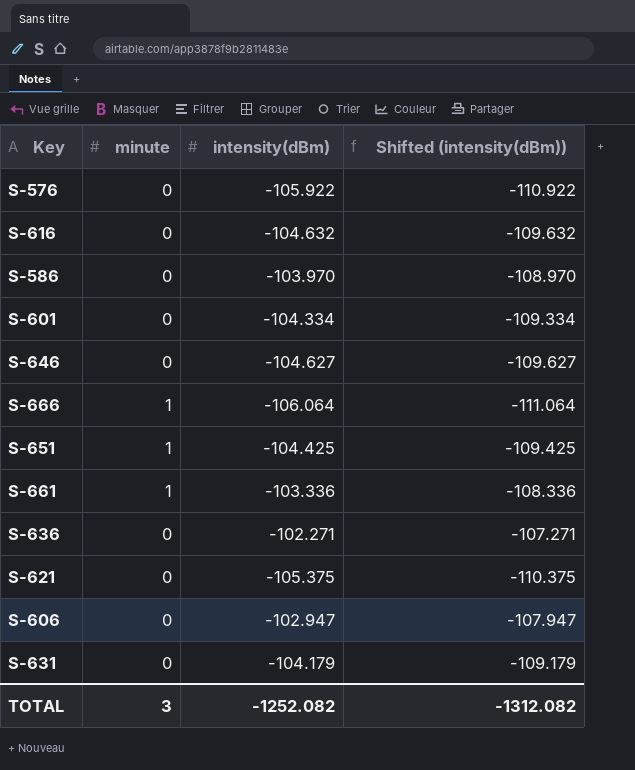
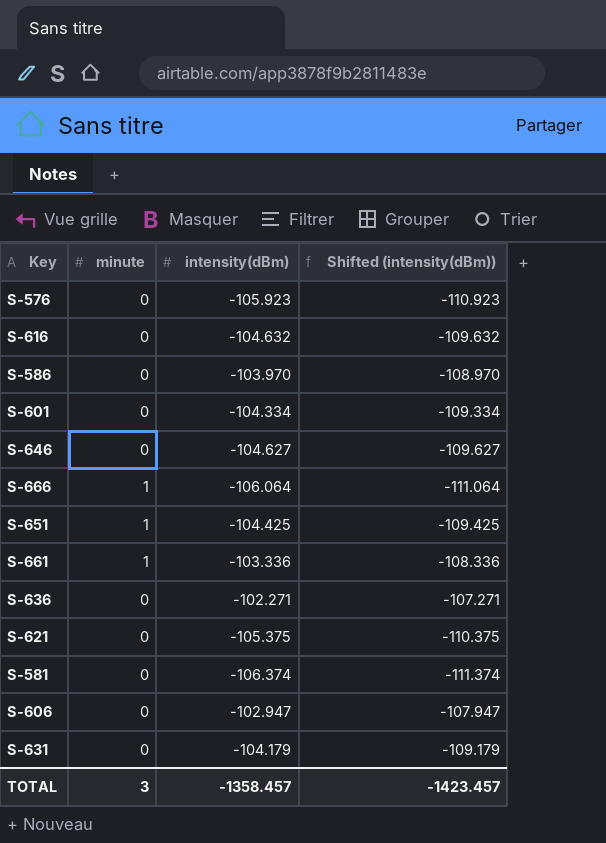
S-576 | intensity(dBm): -105.922 -> -105.923
S-576 | Shifted (intensity(dBm)): -110.922 -> -110.923
row S-581: none -> 0 | -106.374 | -111.374
TOTAL | intensity(dBm): -1252.082 -> -1358.457
TOTAL | Shifted (intensity(dBm)): -1312.082 -> -1423.457

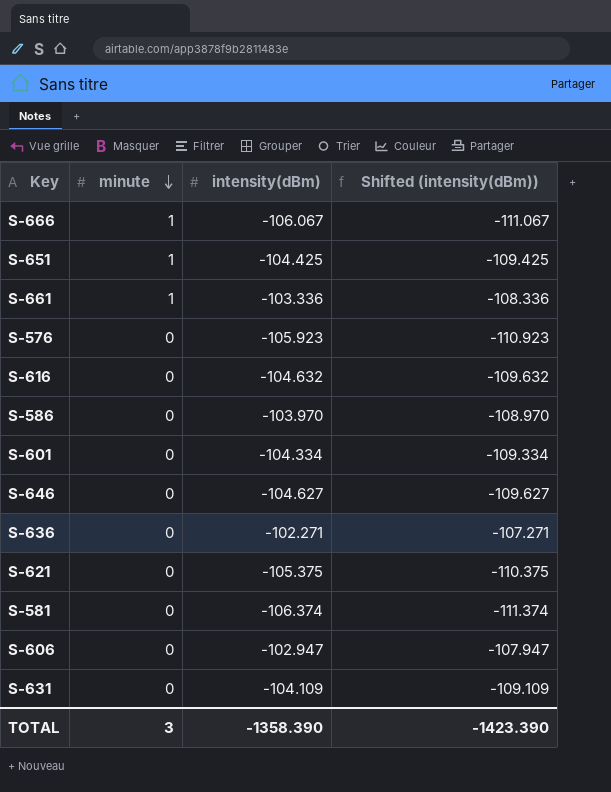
row order: none -> minute descending
S-666 | intensity(dBm): -106.064 -> -106.067
S-666 | Shifted (intensity(dBm)): -111.064 -> -111.067
S-631 | intensity(dBm): -104.179 -> -104.109
S-631 | Shifted (intensity(dBm)): -109.179 -> -109.109
TOTAL | intensity(dBm): -1358.457 -> -1358.390
TOTAL | Shifted (intensity(dBm)): -1423.457 -> -1423.390

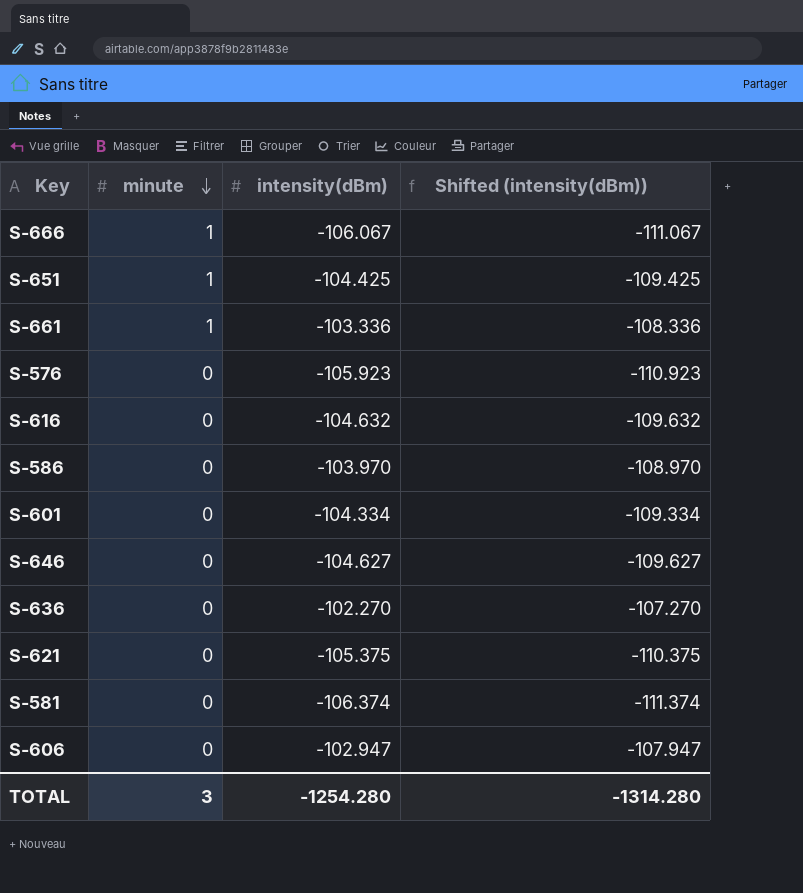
row S-631: 0 | -104.109 | -109.109 -> none
S-636 | intensity(dBm): -102.271 -> -102.270
S-636 | Shifted (intensity(dBm)): -107.271 -> -107.270
TOTAL | intensity(dBm): -1358.390 -> -1254.280
TOTAL | Shifted (intensity(dBm)): -1423.390 -> -1314.280

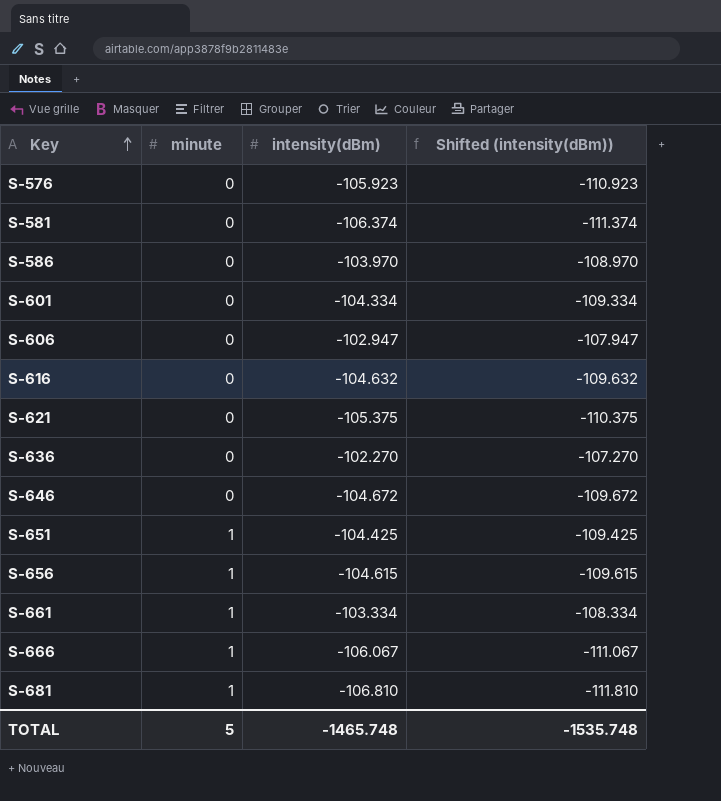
row order: minute descending -> Key ascending
S-646 | intensity(dBm): -104.627 -> -104.672
S-646 | Shifted (intensity(dBm)): -109.627 -> -109.672
row S-656: none -> 1 | -104.615 | -109.615
S-661 | intensity(dBm): -103.336 -> -103.334
S-661 | Shifted (intensity(dBm)): -108.336 -> -108.334
row S-681: none -> 1 | -106.810 | -111.810
TOTAL | minute: 3 -> 5
TOTAL | intensity(dBm): -1254.280 -> -1465.748
TOTAL | Shifted (intensity(dBm)): -1314.280 -> -1535.748

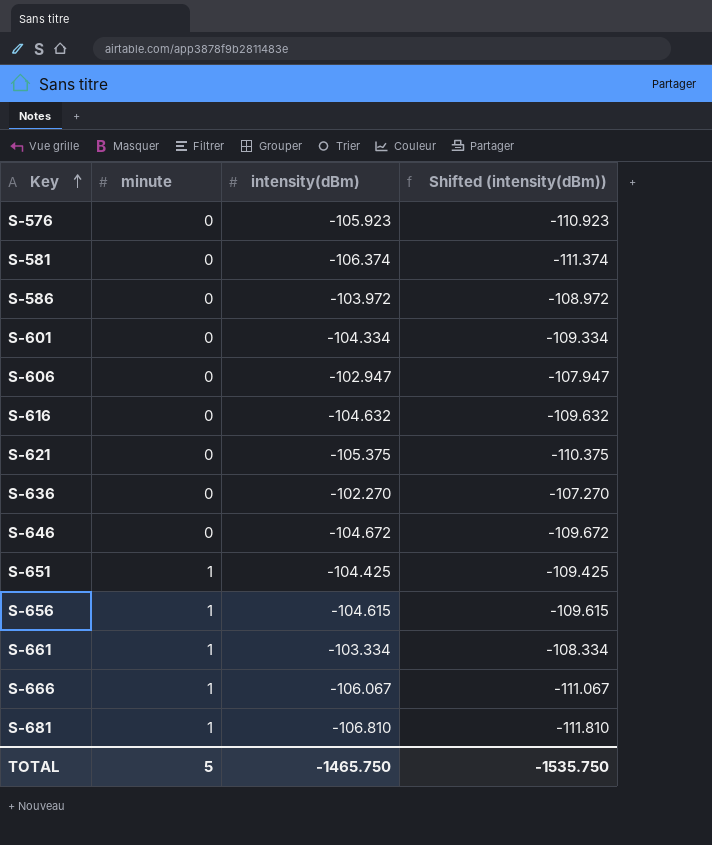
S-586 | intensity(dBm): -103.970 -> -103.972
S-586 | Shifted (intensity(dBm)): -108.970 -> -108.972
TOTAL | intensity(dBm): -1465.748 -> -1465.750
TOTAL | Shifted (intensity(dBm)): -1535.748 -> -1535.750

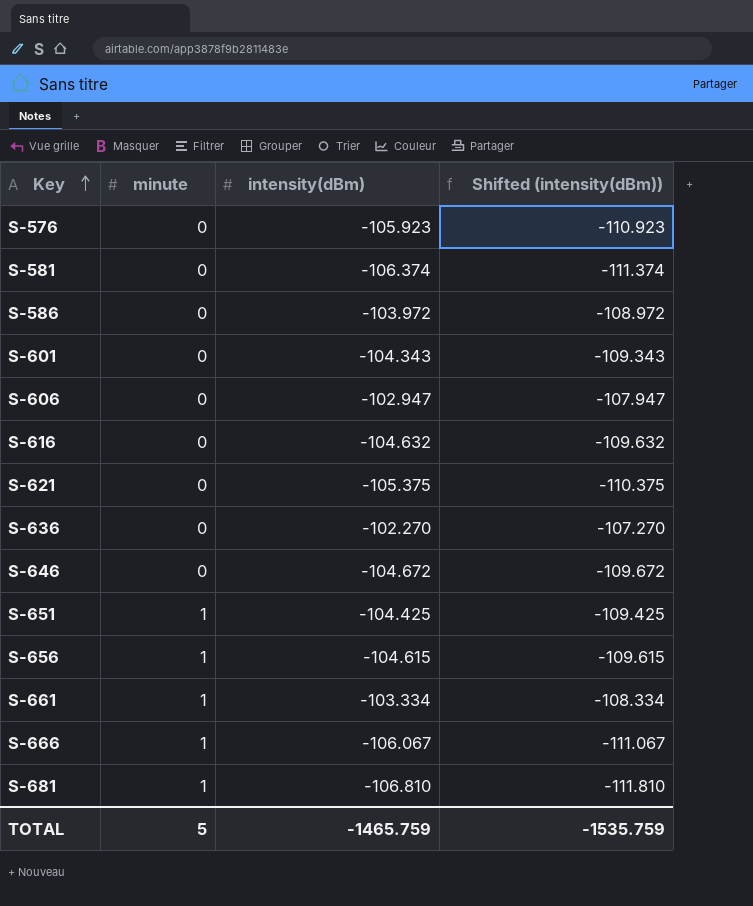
S-601 | intensity(dBm): -104.334 -> -104.343
S-601 | Shifted (intensity(dBm)): -109.334 -> -109.343
TOTAL | intensity(dBm): -1465.750 -> -1465.759
TOTAL | Shifted (intensity(dBm)): -1535.750 -> -1535.759

